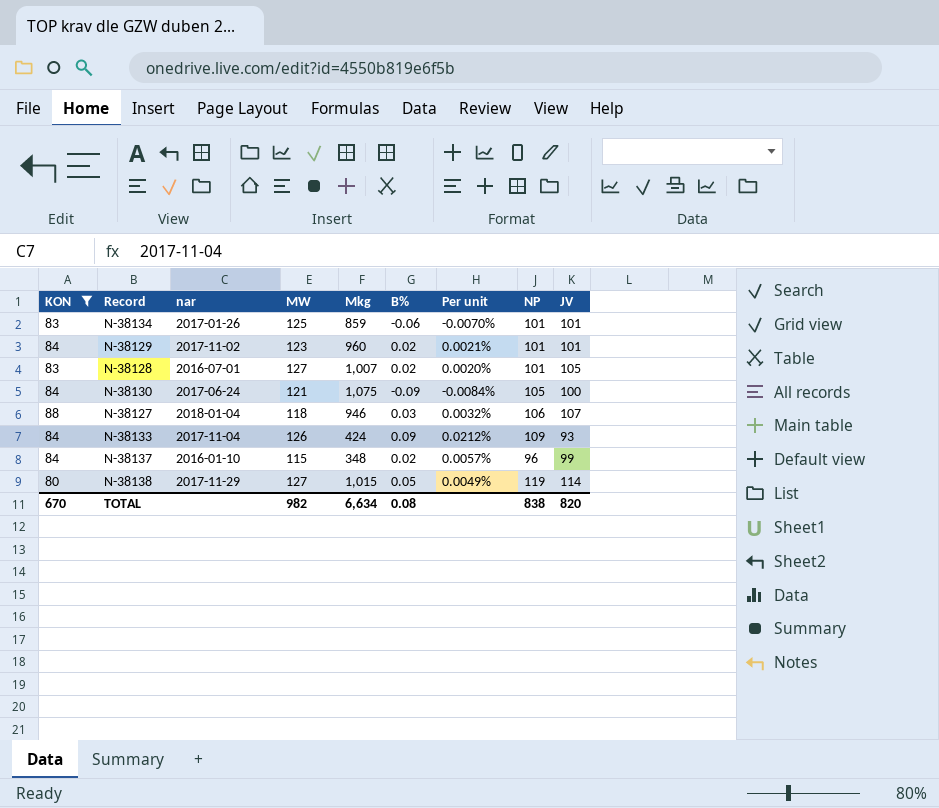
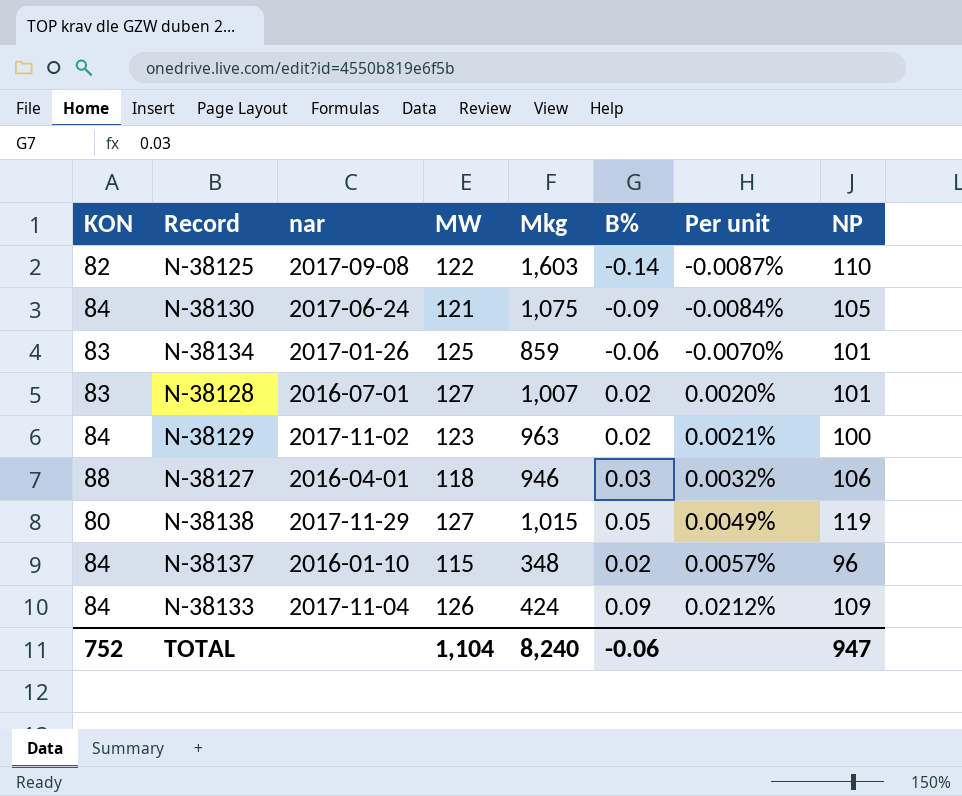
filter: KON != 82 -> none
row order: none -> Per unit ascending
column JV | position: 9 -> none
N-38129 | Mkg: 960 -> 963
N-38129 | NP: 101 -> 100
N-38127 | nar: 2018-01-04 -> 2016-04-01
TOTAL | KON: 670 -> 752
TOTAL | MW: 982 -> 1,104
TOTAL | Mkg: 6,634 -> 8,240
TOTAL | B%: 0.08 -> -0.06
TOTAL | NP: 838 -> 947

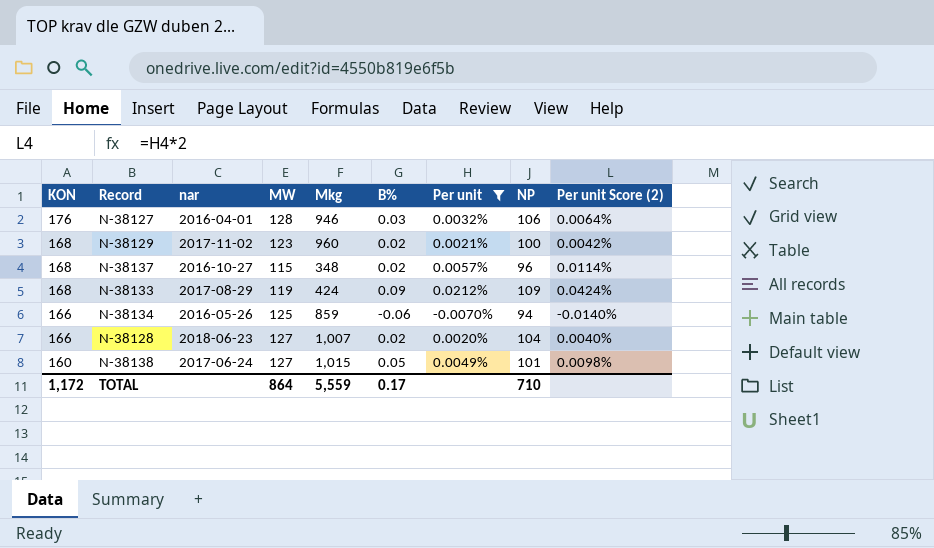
filter: none -> Per unit >= -0.0070%
row order: Per unit ascending -> KON descending
column Per unit Score (2) | formula: none -> [Per unit] * 2
N-38127 | KON: 88 -> 176
N-38127 | MW: 118 -> 128
N-38129 | KON: 84 -> 168
N-38129 | Mkg: 963 -> 960
N-38137 | KON: 84 -> 168
N-38137 | nar: 2016-01-10 -> 2016-10-27
N-38133 | KON: 84 -> 168
N-38133 | nar: 2017-11-04 -> 2017-08-29
N-38133 | MW: 126 -> 119
N-38134 | KON: 83 -> 166
N-38134 | nar: 2017-01-26 -> 2016-05-26
N-38134 | NP: 101 -> 94
N-38128 | KON: 83 -> 166
N-38128 | nar: 2016-07-01 -> 2018-06-23
N-38128 | NP: 101 -> 104
N-38138 | KON: 80 -> 160
N-38138 | nar: 2017-11-29 -> 2017-06-24
N-38138 | NP: 119 -> 101
TOTAL | KON: 752 -> 1,172
TOTAL | MW: 1,104 -> 864
TOTAL | Mkg: 8,240 -> 5,559
TOTAL | B%: -0.06 -> 0.17
TOTAL | NP: 947 -> 710

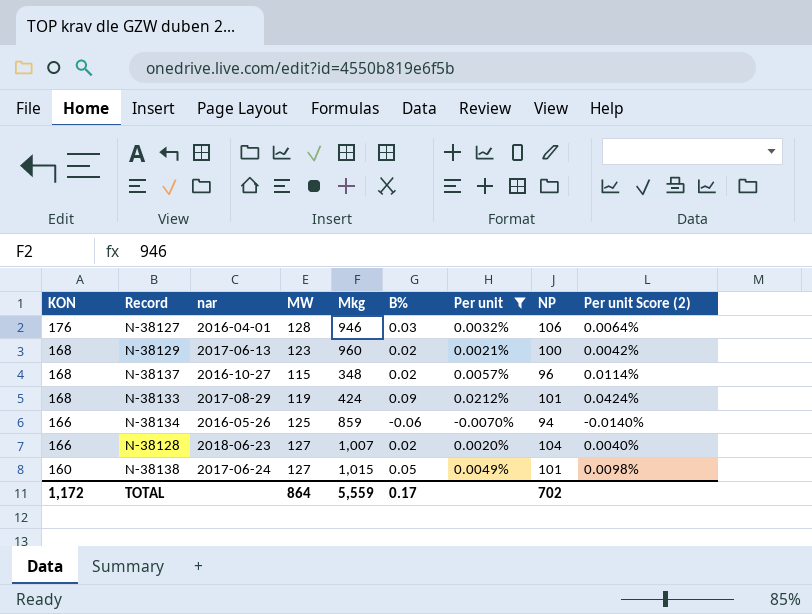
N-38129 | nar: 2017-11-02 -> 2017-06-13
N-38133 | NP: 109 -> 101
TOTAL | NP: 710 -> 702

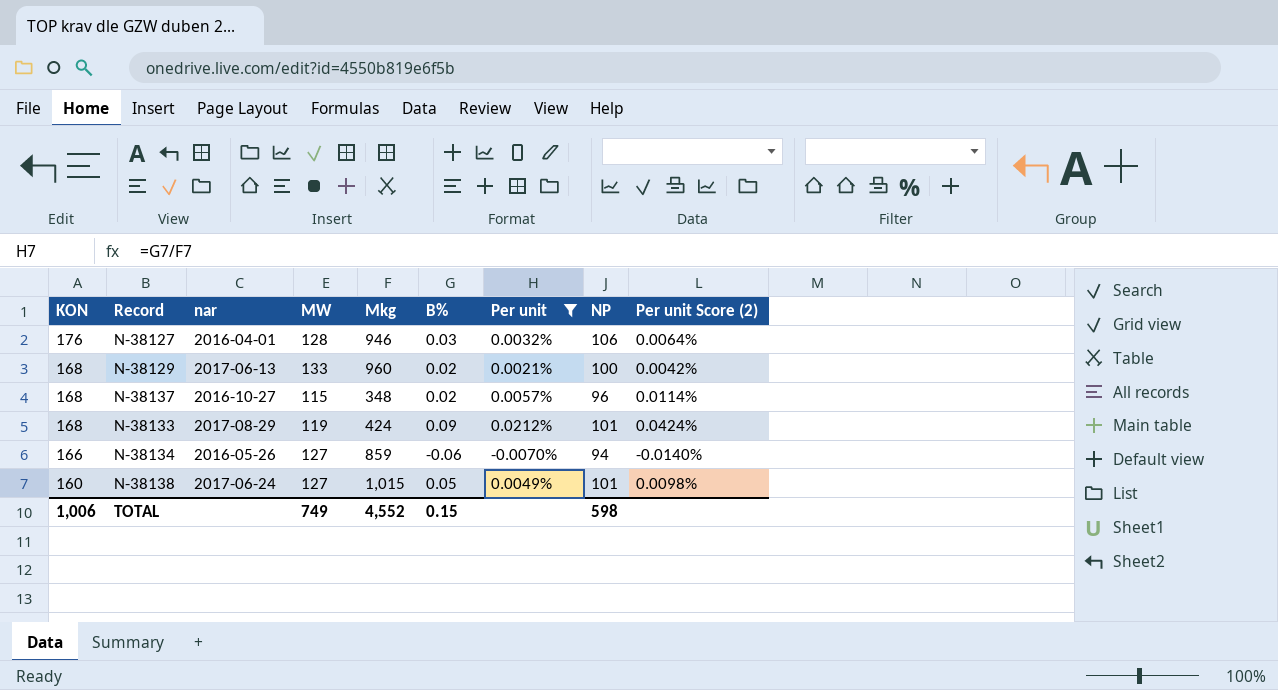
row N-38128: 166 | 2018-06-23 | 127 | 1,007 | 0.02 | 0.0020% | 104 | 0.0040% -> none
N-38129 | MW: 123 -> 133
N-38134 | MW: 125 -> 127
TOTAL | KON: 1,172 -> 1,006
TOTAL | MW: 864 -> 749
TOTAL | Mkg: 5,559 -> 4,552
TOTAL | B%: 0.17 -> 0.15
TOTAL | NP: 702 -> 598

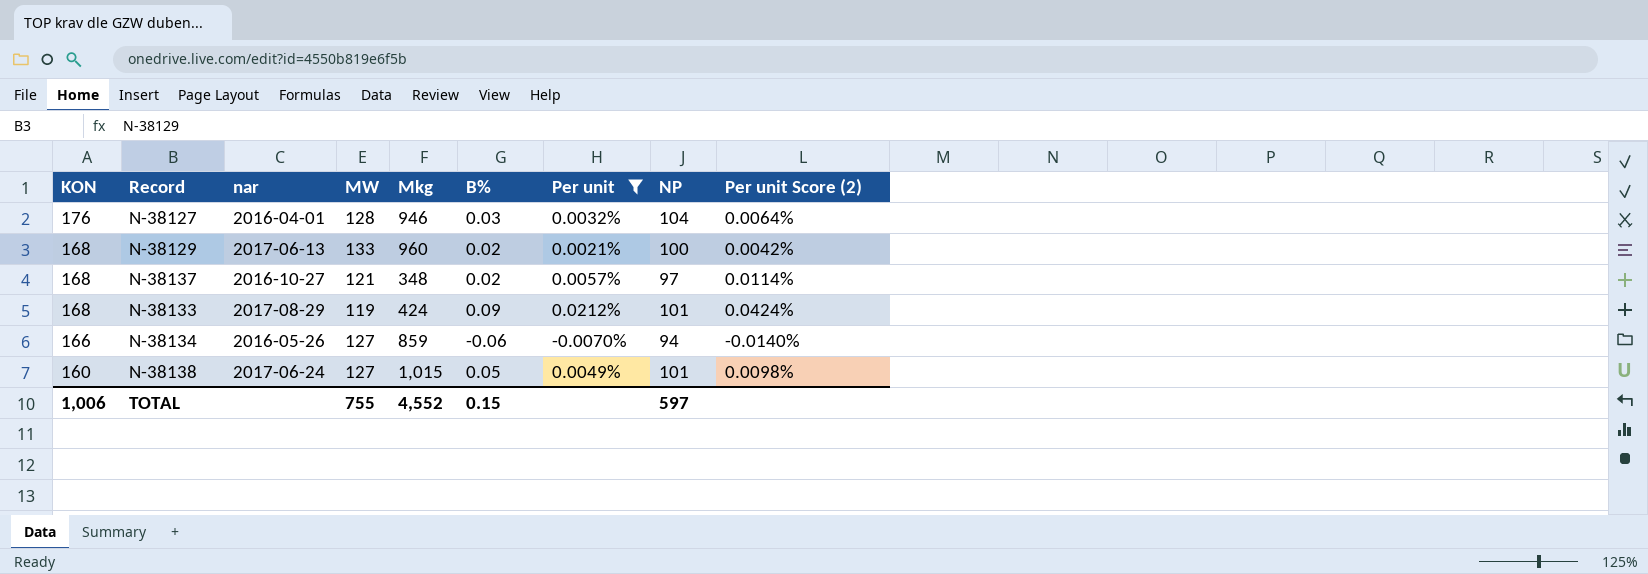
N-38127 | NP: 106 -> 104
N-38137 | MW: 115 -> 121
N-38137 | NP: 96 -> 97
TOTAL | MW: 749 -> 755
TOTAL | NP: 598 -> 597

